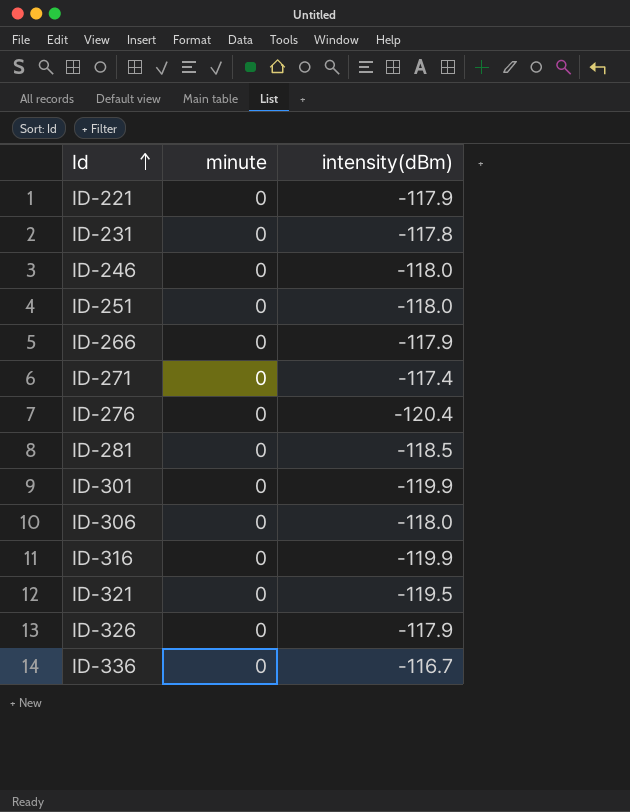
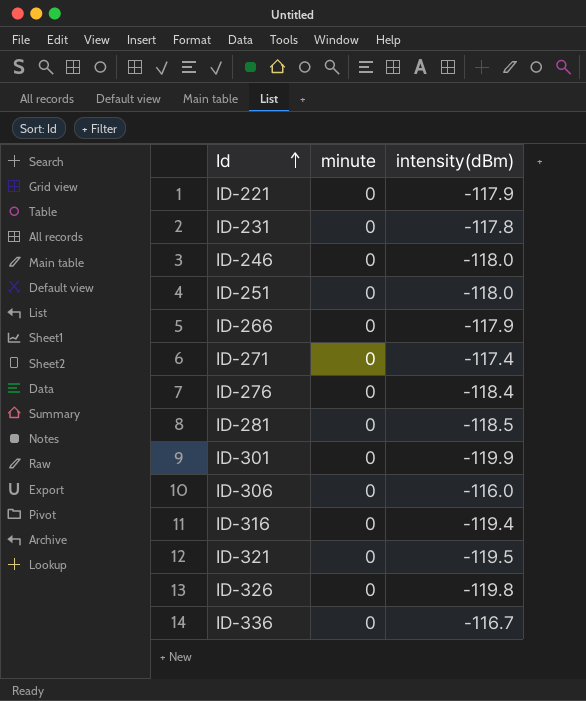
ID-276 | intensity(dBm): -120.4 -> -118.4
ID-306 | intensity(dBm): -118.0 -> -116.0
ID-316 | intensity(dBm): -119.9 -> -119.4
ID-326 | intensity(dBm): -117.9 -> -119.8

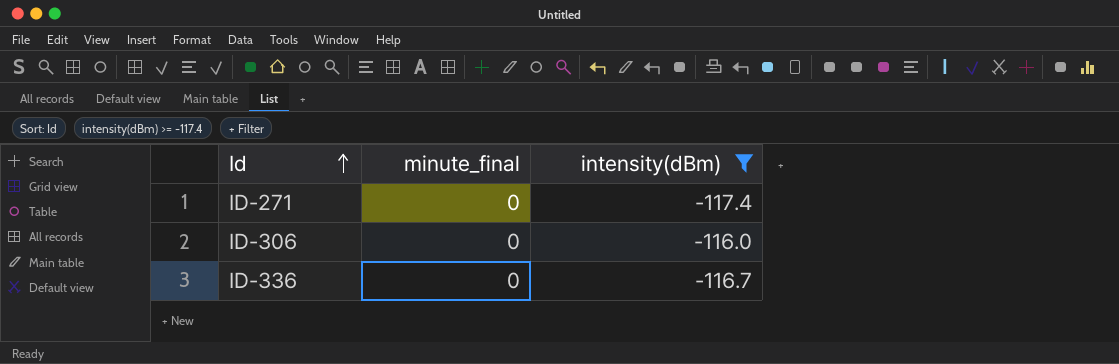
filter: none -> intensity(dBm) >= -117.4
column name: minute -> minute_final

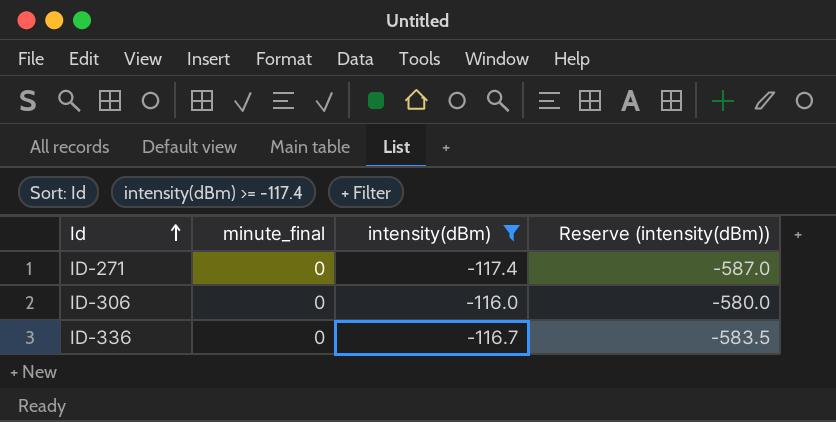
column Reserve (intensity(dBm)) | formula: none -> [intensity(dBm)] * 5

